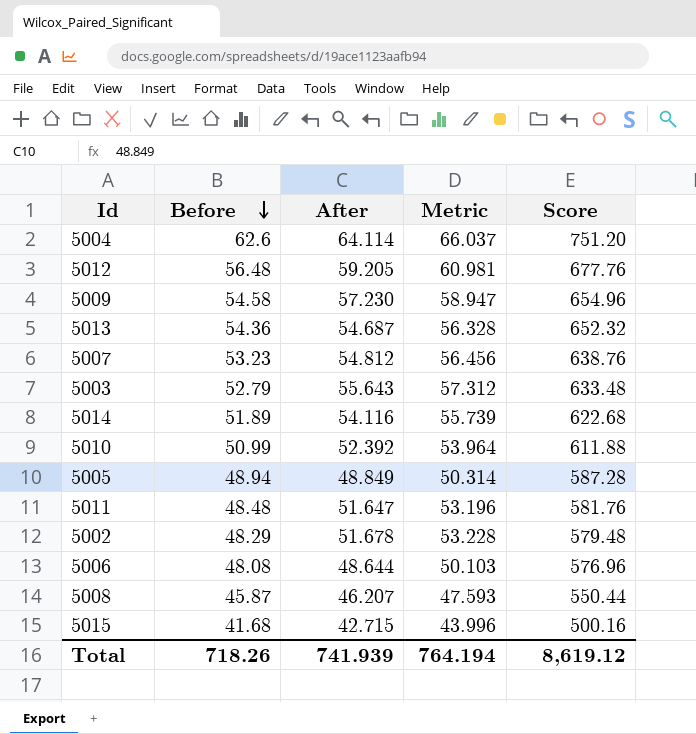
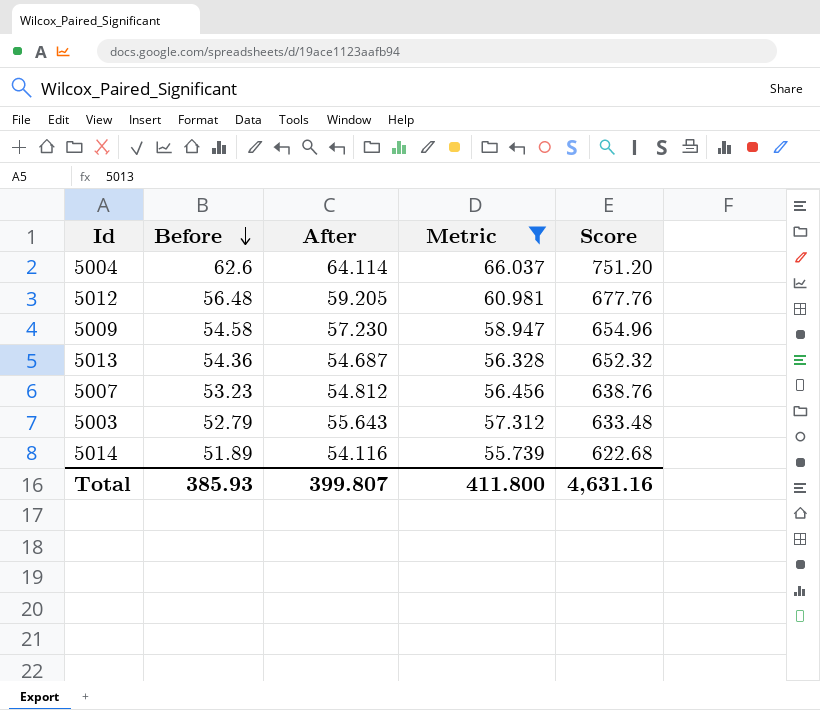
filter: none -> Metric >= 55.739
Total | Before: 718.26 -> 385.93
Total | After: 741.939 -> 399.807
Total | Metric: 764.194 -> 411.800
Total | Score: 8,619.12 -> 4,631.16

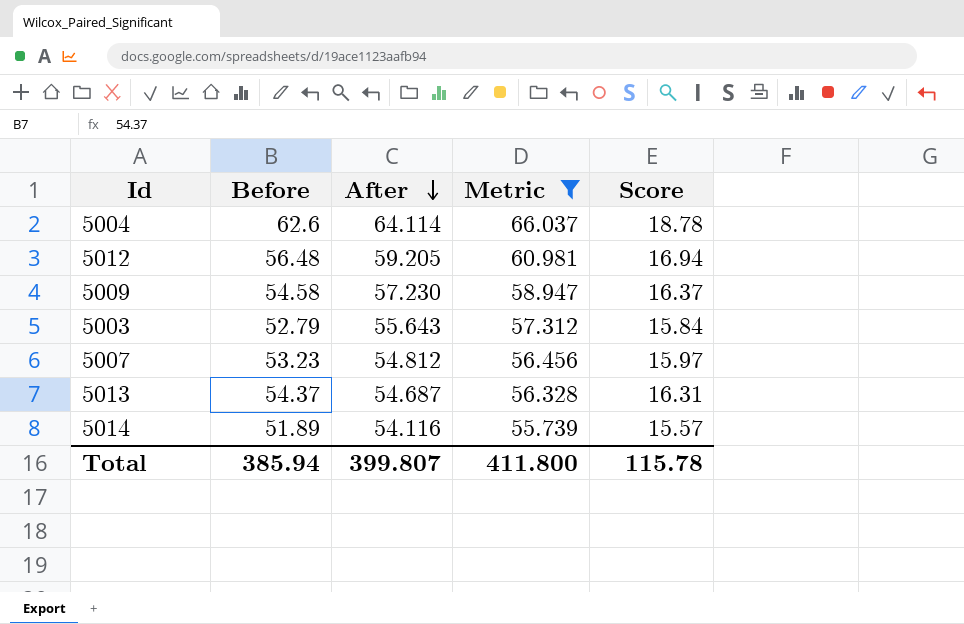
row order: Before descending -> After descending
column Score | formula: [Before] * 12 -> [Before] * 0.3
5013 | Before: 54.36 -> 54.37
Total | Before: 385.93 -> 385.94
Total | Score: 4,631.16 -> 115.78

